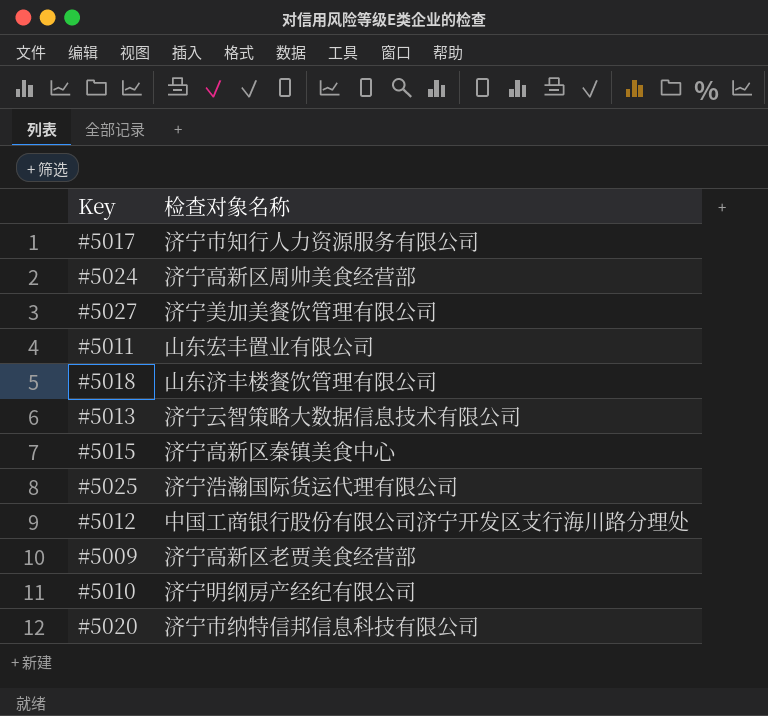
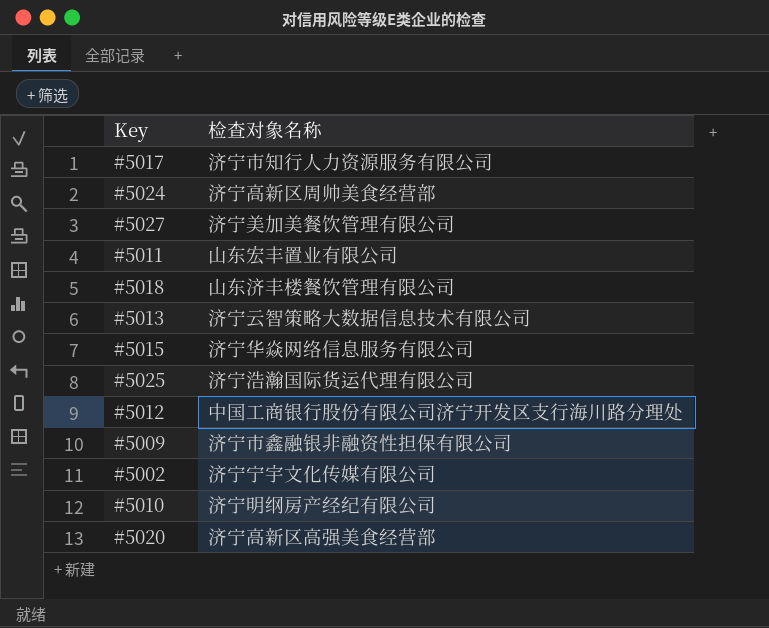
#5015 | 检查对象名称: 济宁高新区秦镇美食中心 -> 济宁华焱网络信息服务有限公司
#5009 | 检查对象名称: 济宁高新区老贾美食经营部 -> 济宁市鑫融银非融资性担保有限公司
row #5002: none -> 济宁宁宇文化传媒有限公司
#5020 | 检查对象名称: 济宁市纳特信邦信息科技有限公司 -> 济宁高新区高强美食经营部

